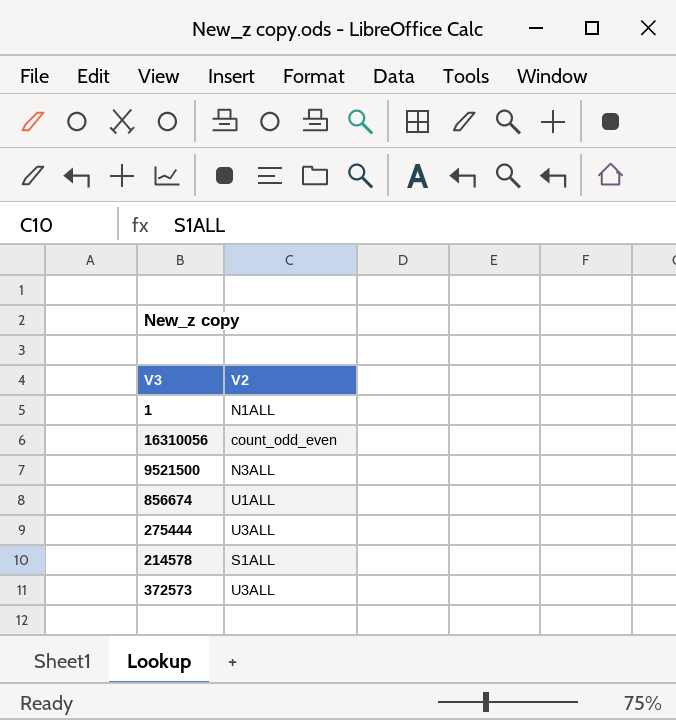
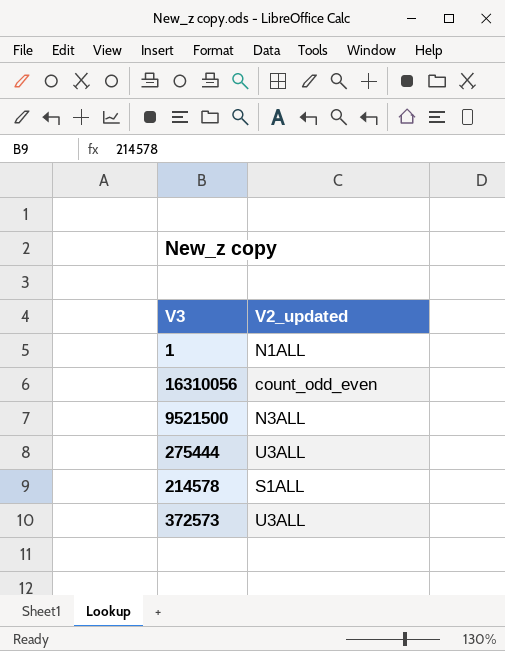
column name: V2 -> V2_updated
row 856674: U1ALL -> none

